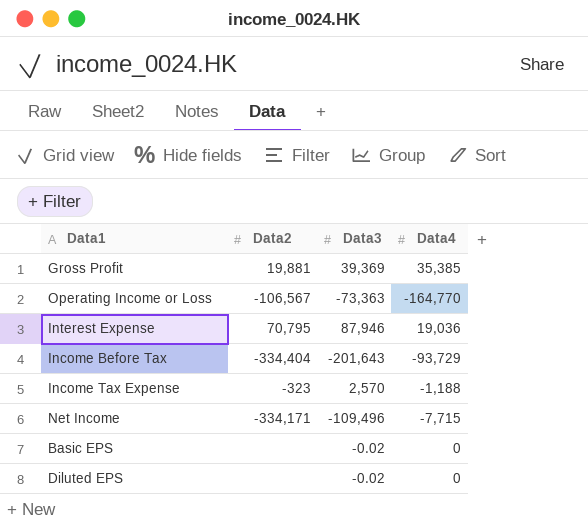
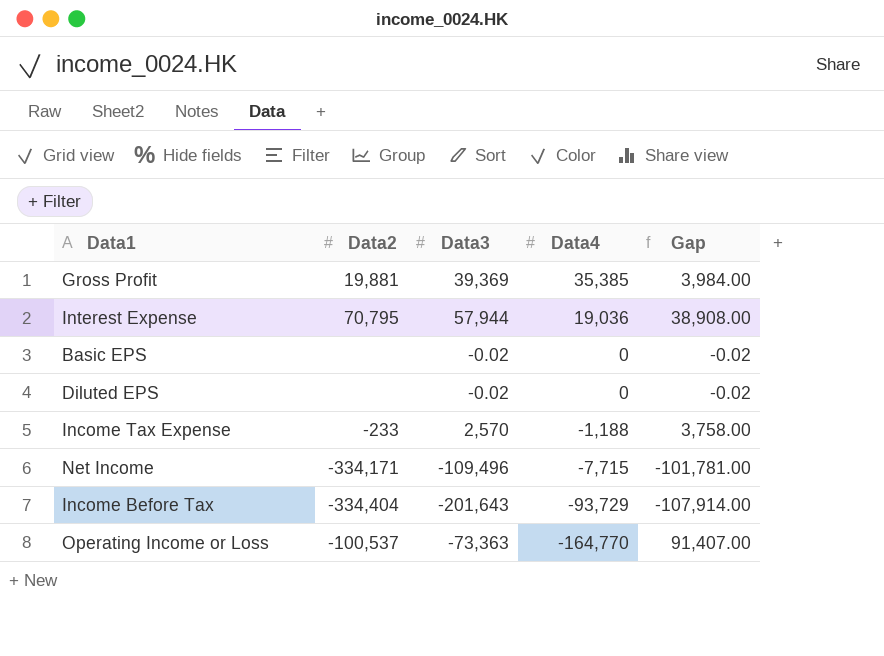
row order: none -> Data4 descending
column Gap | formula: none -> [Data3] - [Data4]
Interest Expense | Data3: 87,946 -> 57,944
Income Tax Expense | Data2: -323 -> -233
Operating Income or Loss | Data2: -106,567 -> -100,537

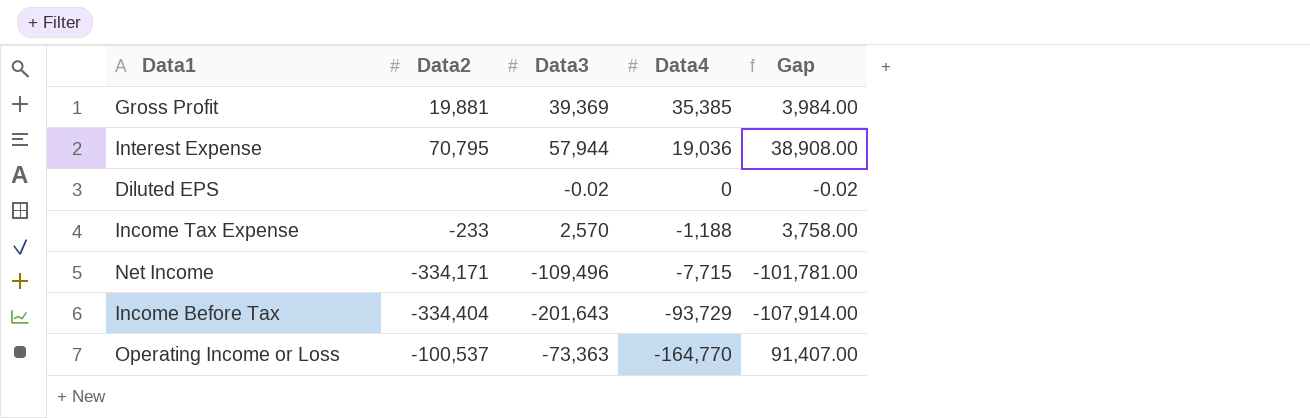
row Basic EPS: none | -0.02 | 0 | -0.02 -> none

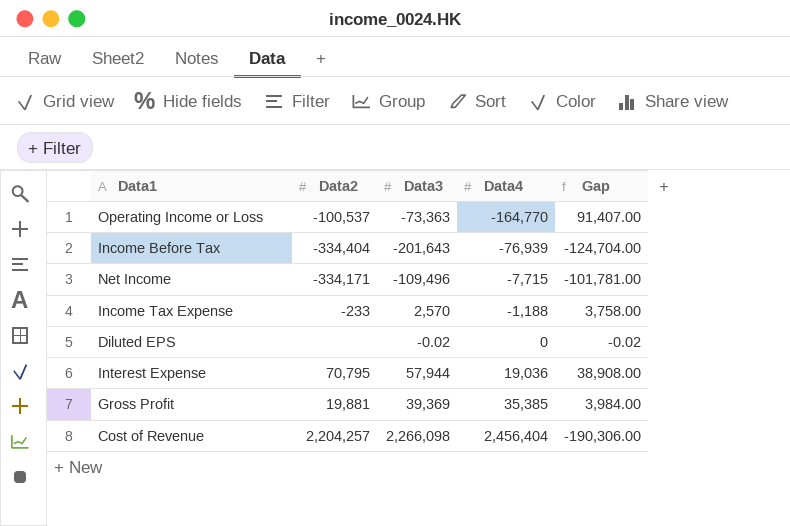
row order: Data4 descending -> Data4 ascending
Income Before Tax | Data4: -93,729 -> -76,939
Income Before Tax | Gap: -107,914.00 -> -124,704.00
row Cost of Revenue: none -> 2,204,257 | 2,266,098 | 2,456,404 | -190,306.00

